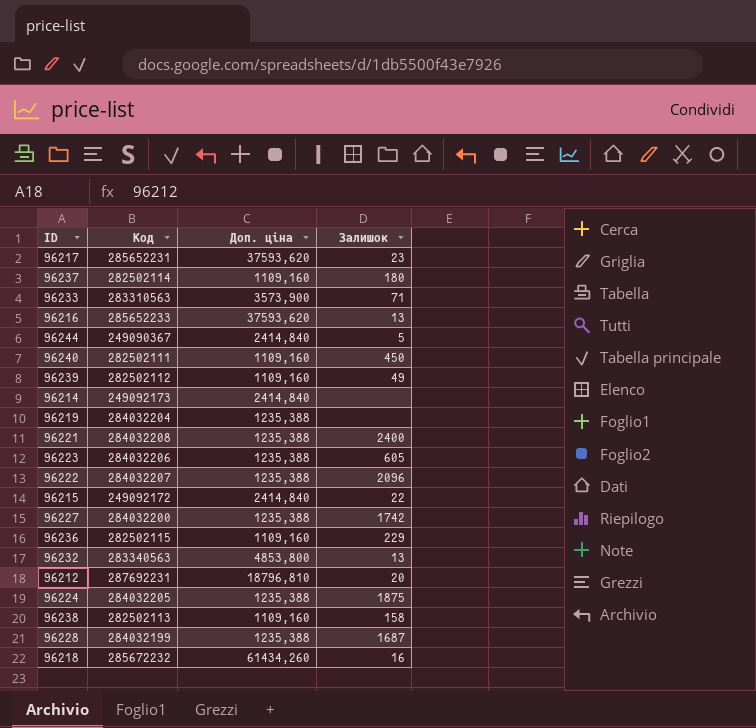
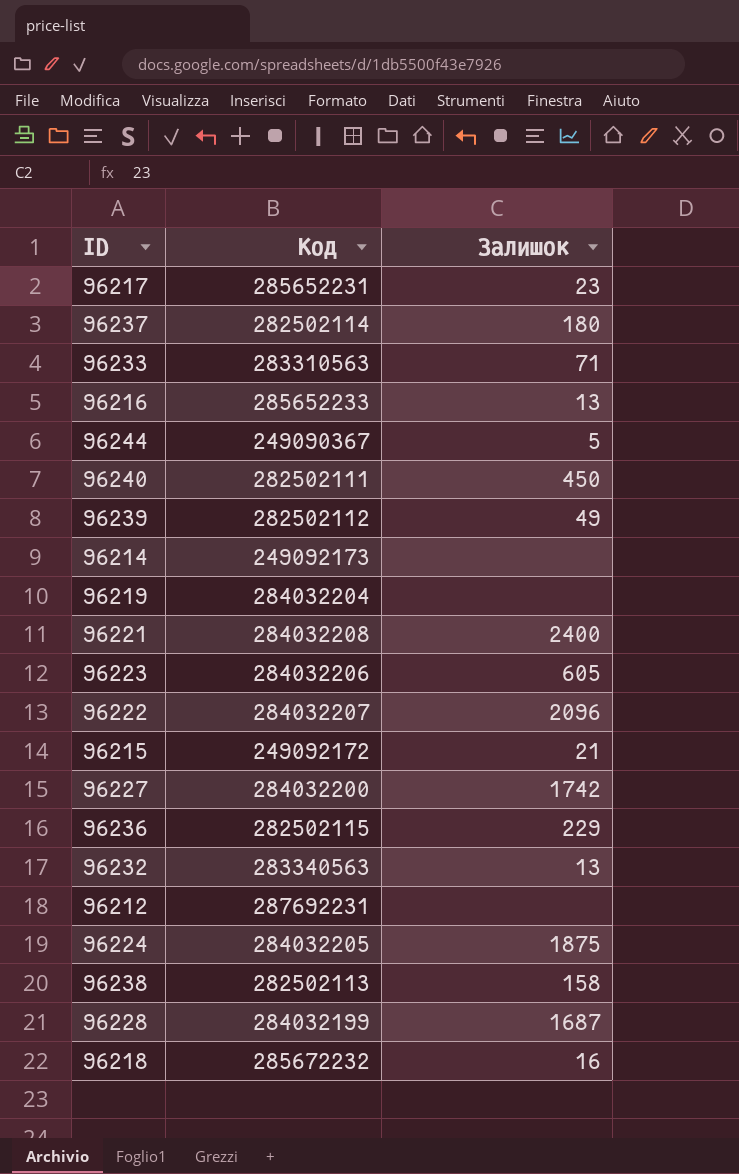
column Доп. ціна | position: 3 -> none
96215 | Залишок: 22 -> 21
96212 | Залишок: 20 -> none

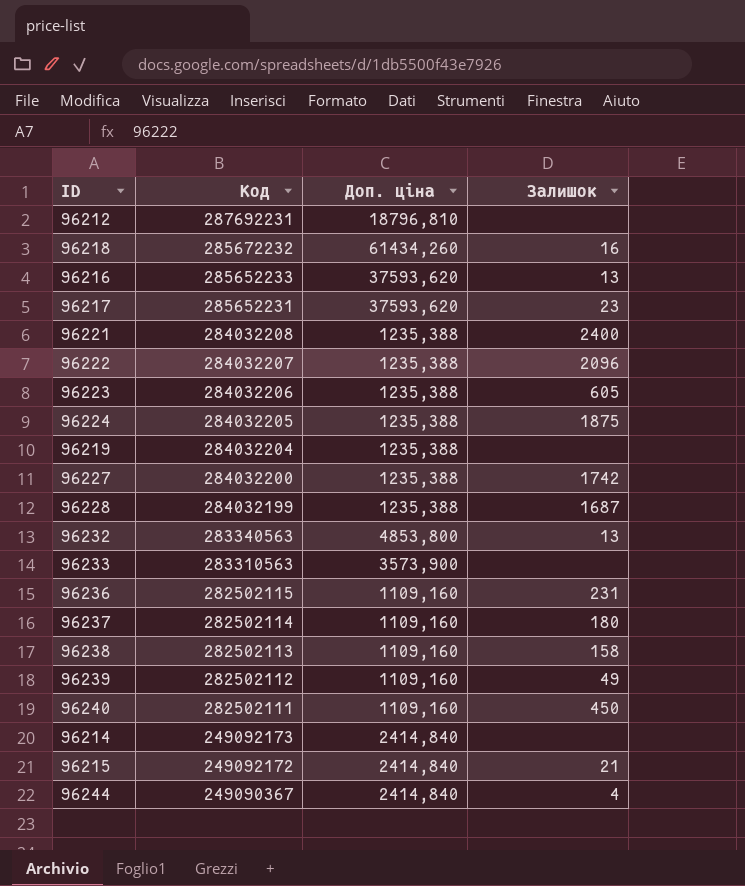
row order: none -> Код descending
column Доп. ціна | position: none -> 3
96233 | Залишок: 71 -> none
96236 | Залишок: 229 -> 231
96244 | Залишок: 5 -> 4

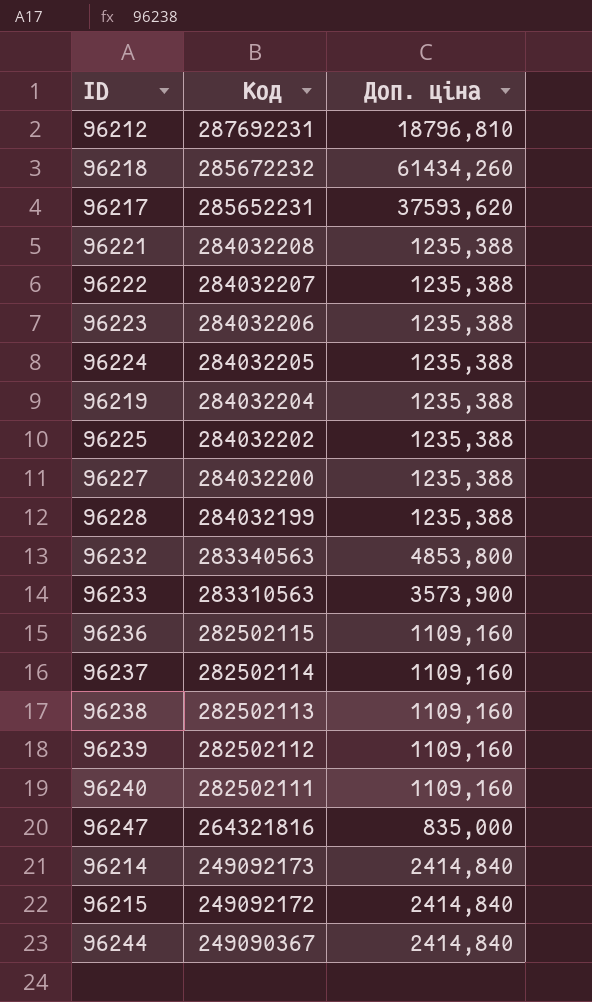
column Залишок | position: 4 -> none
row 96216: 285652233 | 37593,620 | 13 -> none
row 96225: none -> 284032202 | 1235,388
row 96247: none -> 264321816 | 835,000

